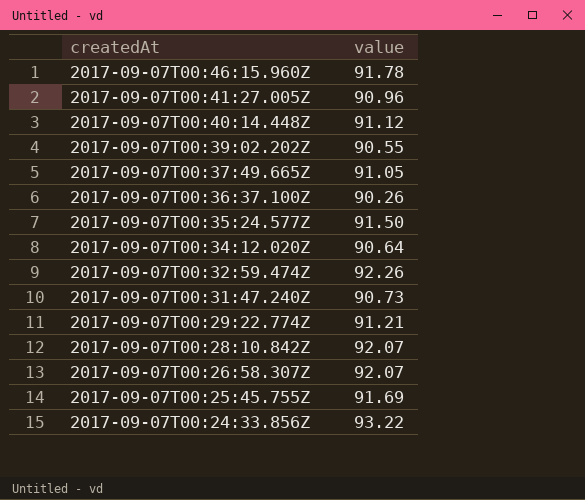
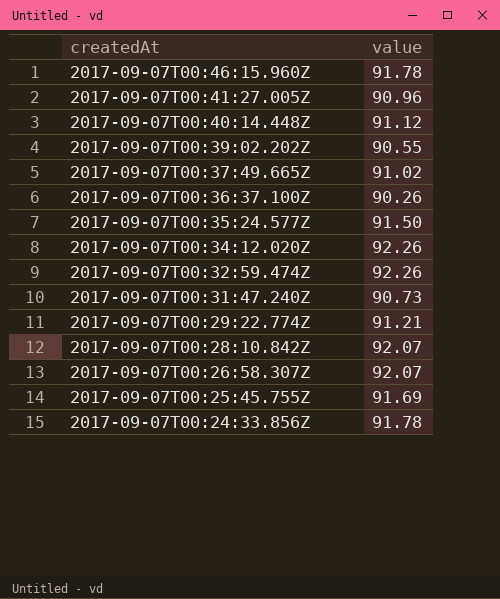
2017-09-07T00:37:49.665Z | value: 91.05 -> 91.02
2017-09-07T00:34:12.020Z | value: 90.64 -> 92.26
2017-09-07T00:24:33.856Z | value: 93.22 -> 91.78

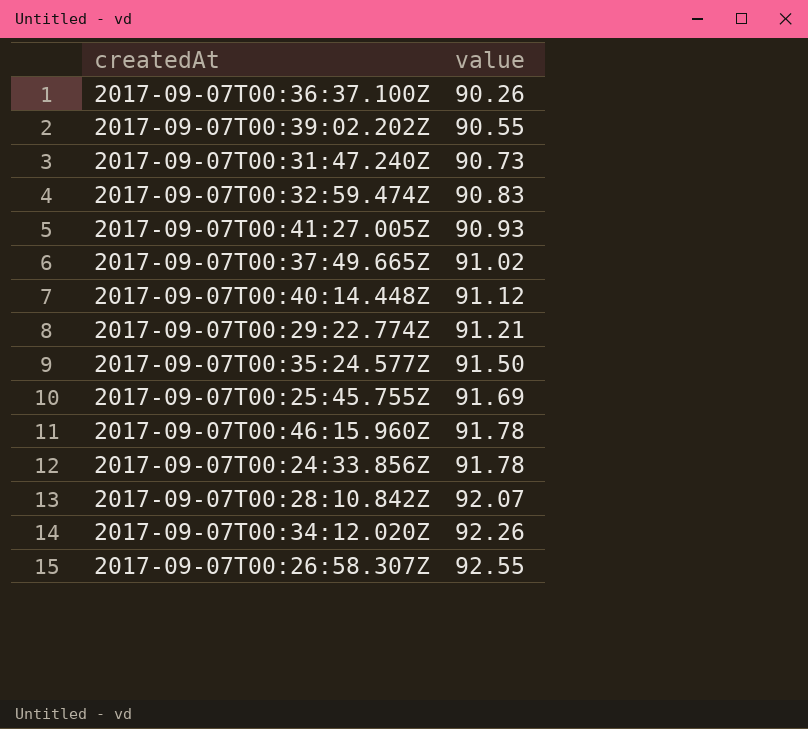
row order: createdAt descending -> value ascending
2017-09-07T00:32:59.474Z | value: 92.26 -> 90.83
2017-09-07T00:41:27.005Z | value: 90.96 -> 90.93
2017-09-07T00:26:58.307Z | value: 92.07 -> 92.55

